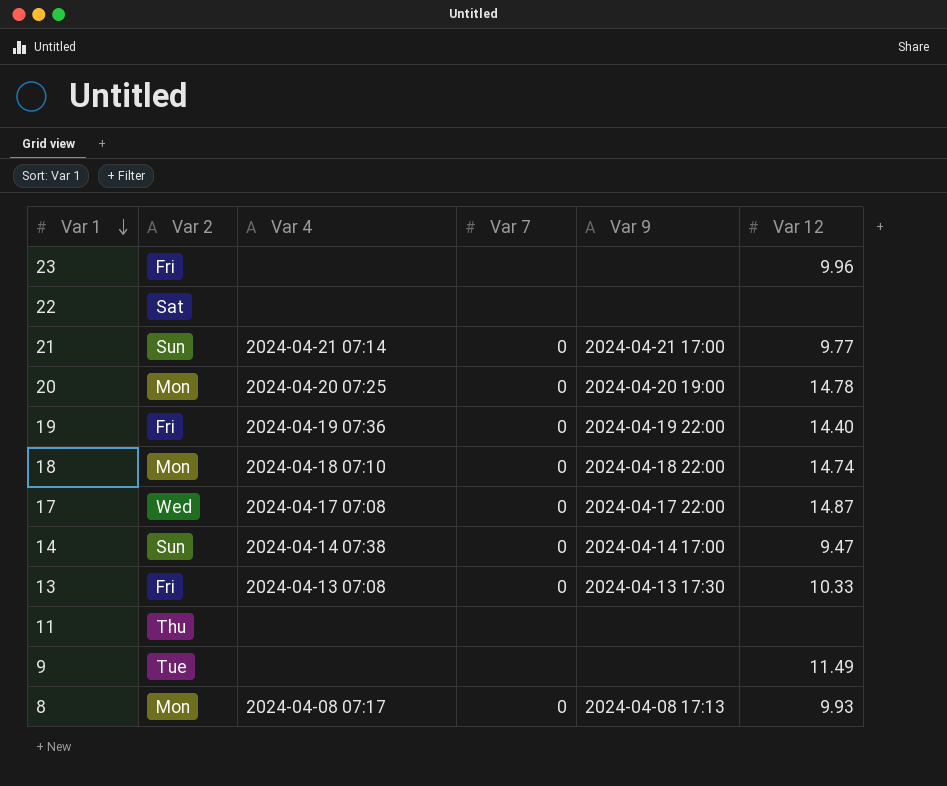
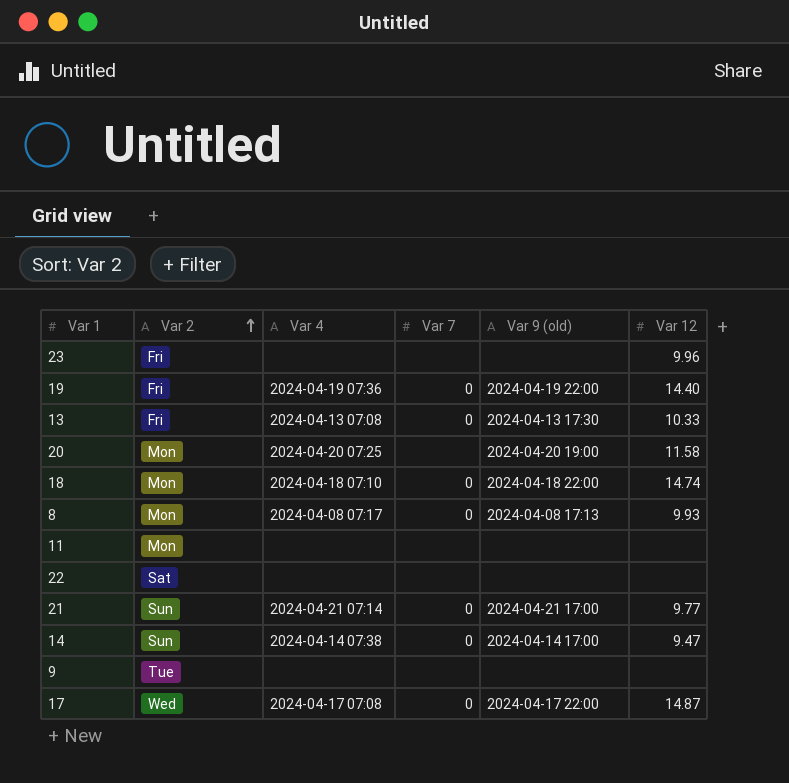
row order: Var 1 descending -> Var 2 ascending
column name: Var 9 -> Var 9 (old)
20 | Var 7: 0 -> none
20 | Var 12: 14.78 -> 11.58
11 | Var 2: Thu -> Mon
9 | Var 12: 11.49 -> none

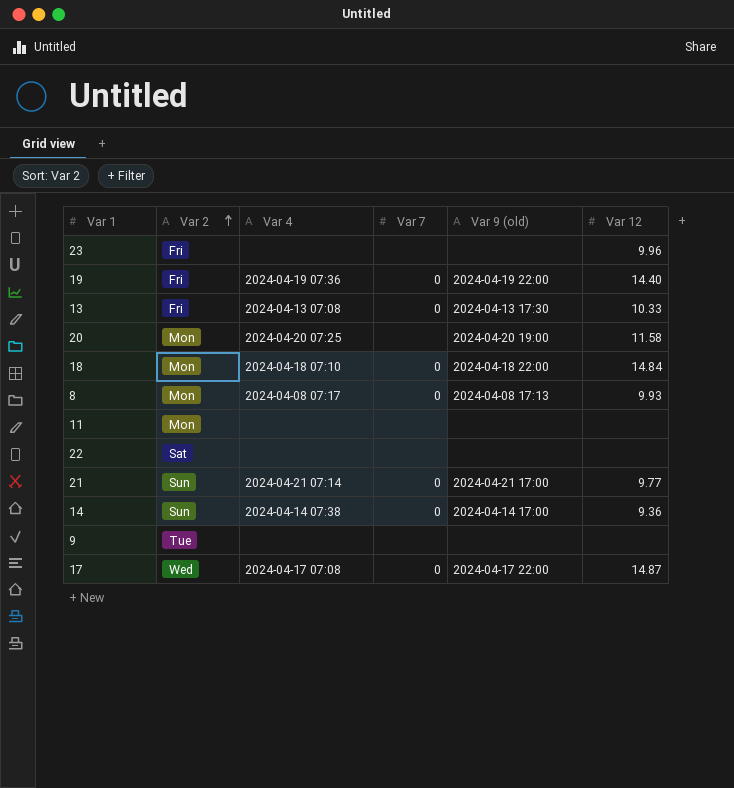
18 | Var 12: 14.74 -> 14.84
14 | Var 12: 9.47 -> 9.36

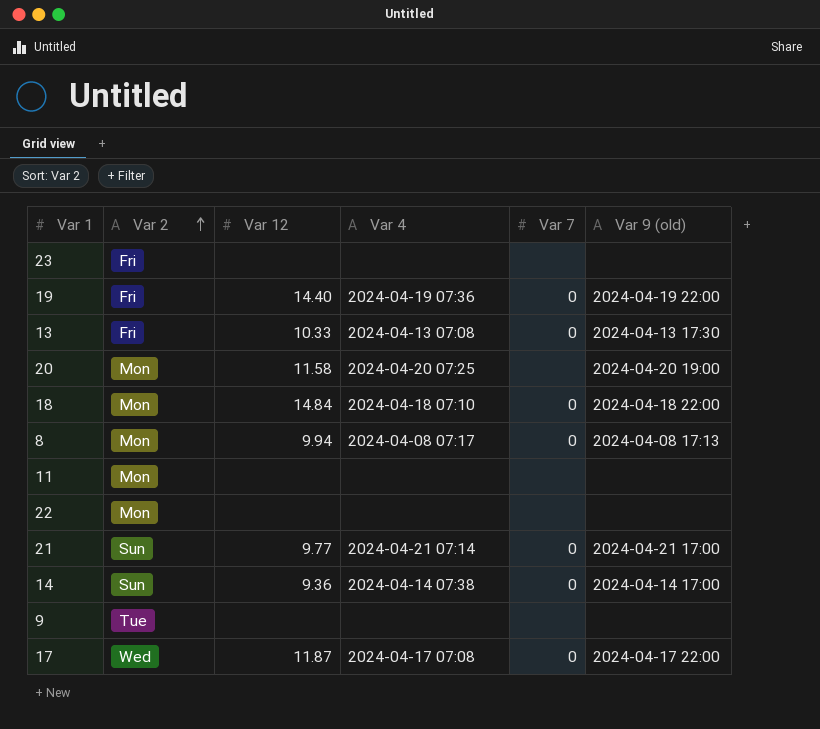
column Var 12 | position: 6 -> 3
23 | Var 12: 9.96 -> none
8 | Var 12: 9.93 -> 9.94
22 | Var 2: Sat -> Mon
17 | Var 12: 14.87 -> 11.87

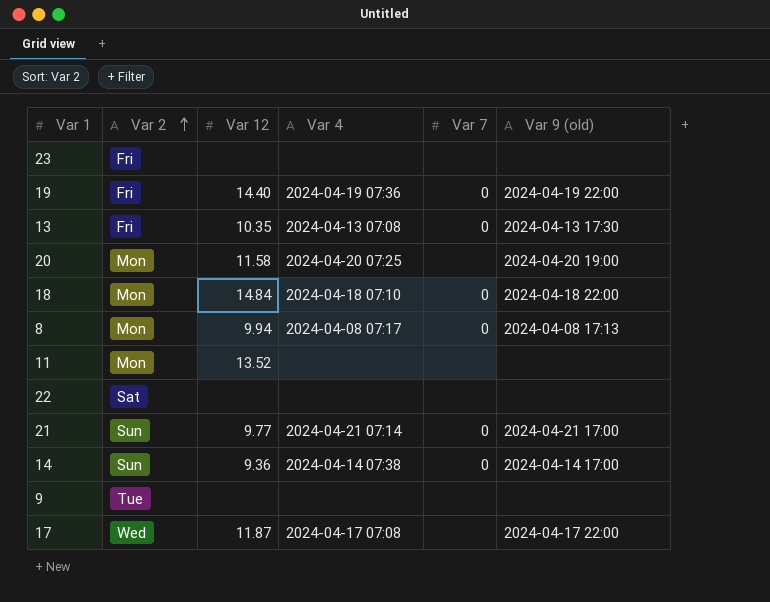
13 | Var 12: 10.33 -> 10.35
11 | Var 12: none -> 13.52
22 | Var 2: Mon -> Sat
17 | Var 7: 0 -> none

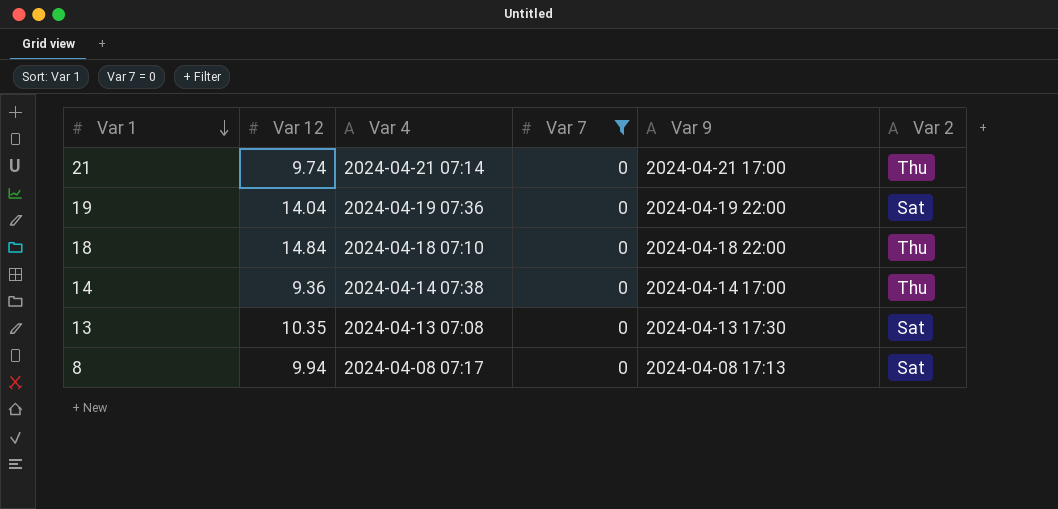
filter: none -> Var 7 = 0
row order: Var 2 ascending -> Var 1 descending
column name: Var 9 (old) -> Var 9
column Var 2 | position: 2 -> 6
21 | Var 12: 9.77 -> 9.74
21 | Var 2: Sun -> Thu
19 | Var 12: 14.40 -> 14.04
19 | Var 2: Fri -> Sat
18 | Var 2: Mon -> Thu
14 | Var 2: Sun -> Thu
13 | Var 2: Fri -> Sat
8 | Var 2: Mon -> Sat

